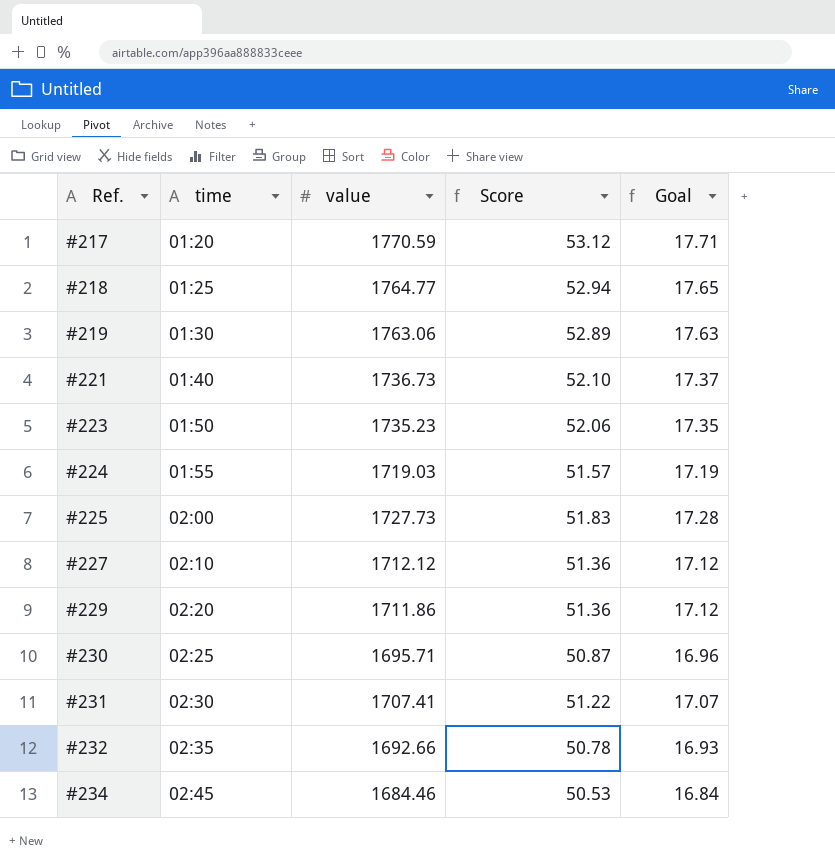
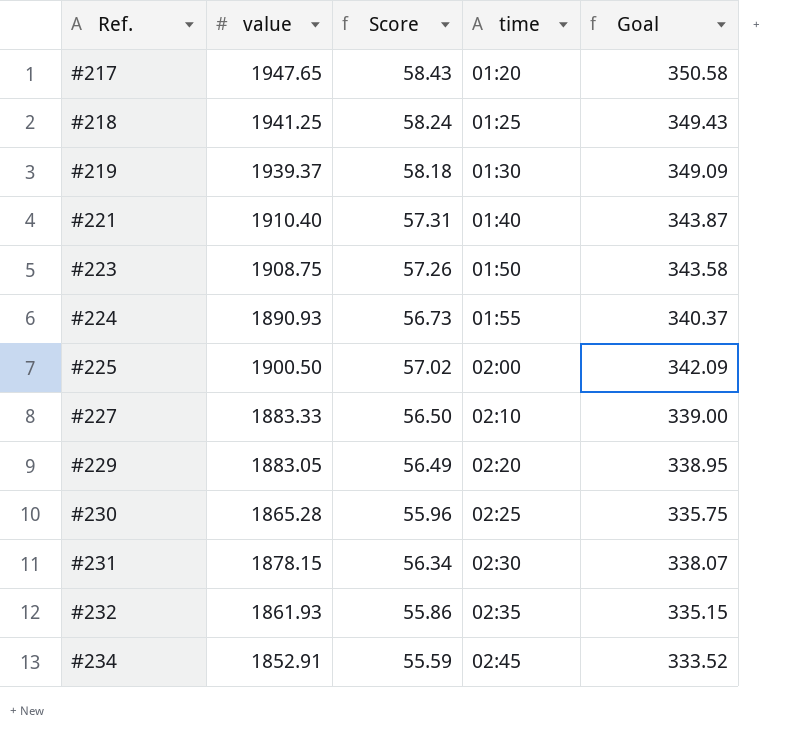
column time | position: 2 -> 4
column Goal | formula: [value] * 0.01 -> [value] * 0.18
#217 | value: 1770.59 -> 1947.65
#217 | Score: 53.12 -> 58.43
#218 | value: 1764.77 -> 1941.25
#218 | Score: 52.94 -> 58.24
#219 | value: 1763.06 -> 1939.37
#219 | Score: 52.89 -> 58.18
#221 | value: 1736.73 -> 1910.40
#221 | Score: 52.10 -> 57.31
#223 | value: 1735.23 -> 1908.75
#223 | Score: 52.06 -> 57.26
#224 | value: 1719.03 -> 1890.93
#224 | Score: 51.57 -> 56.73
#225 | value: 1727.73 -> 1900.50
#225 | Score: 51.83 -> 57.02
#227 | value: 1712.12 -> 1883.33
#227 | Score: 51.36 -> 56.50
#229 | value: 1711.86 -> 1883.05
#229 | Score: 51.36 -> 56.49
#230 | value: 1695.71 -> 1865.28
#230 | Score: 50.87 -> 55.96
#231 | value: 1707.41 -> 1878.15
#231 | Score: 51.22 -> 56.34
#232 | value: 1692.66 -> 1861.93
#232 | Score: 50.78 -> 55.86
#234 | value: 1684.46 -> 1852.91
#234 | Score: 50.53 -> 55.59

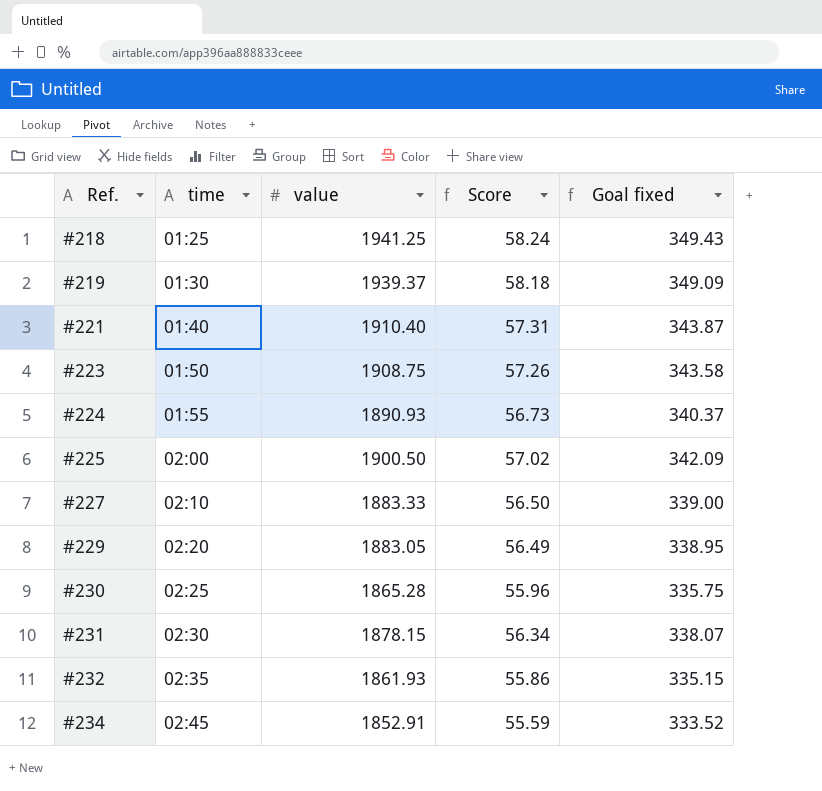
column time | position: 4 -> 2
column name: Goal -> Goal fixed
row #217: 1947.65 | 58.43 | 01:20 | 350.58 -> none

